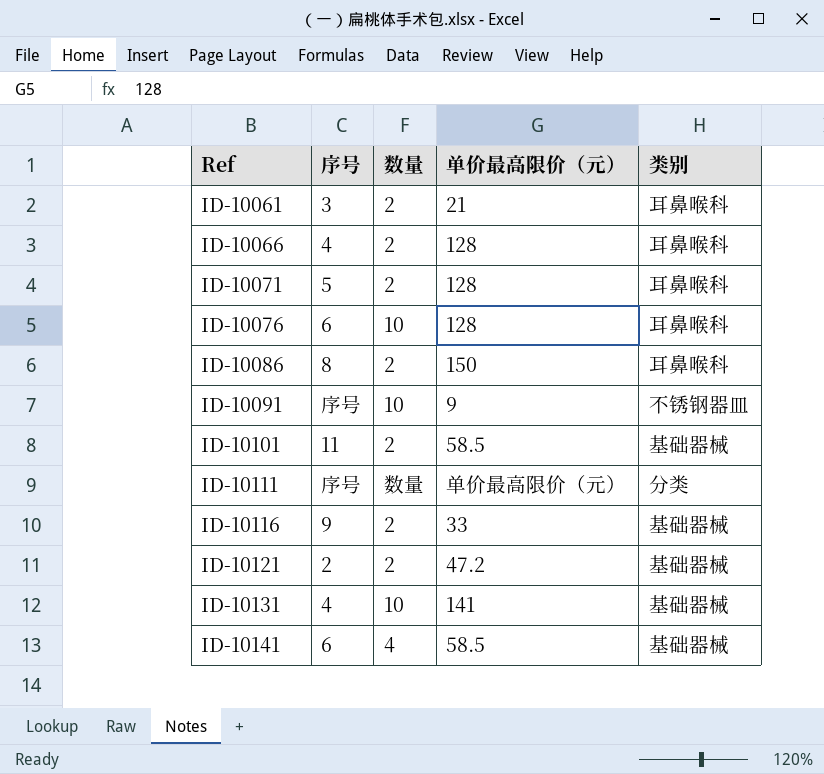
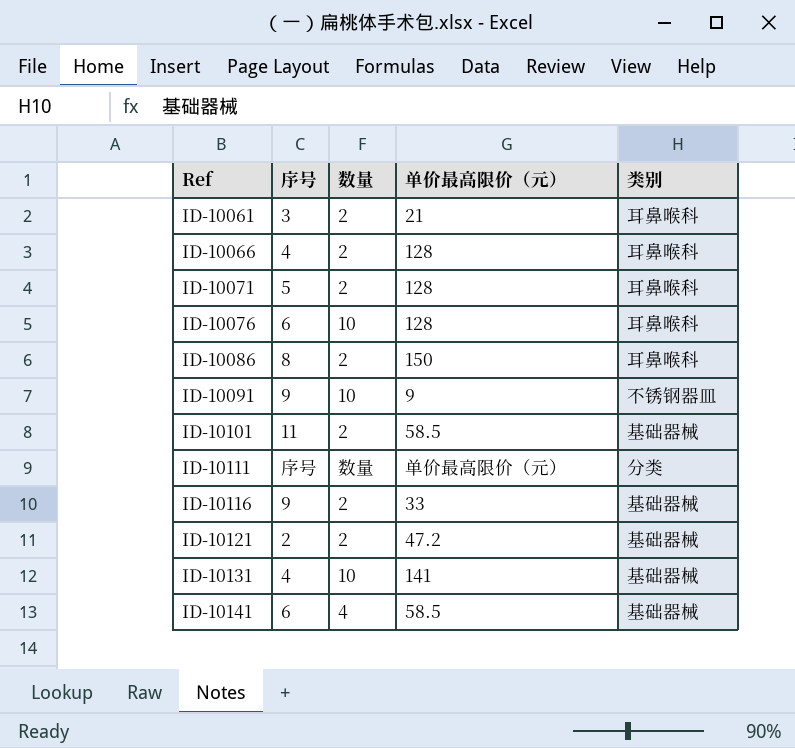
ID-10091 | 序号: 序号 -> 9

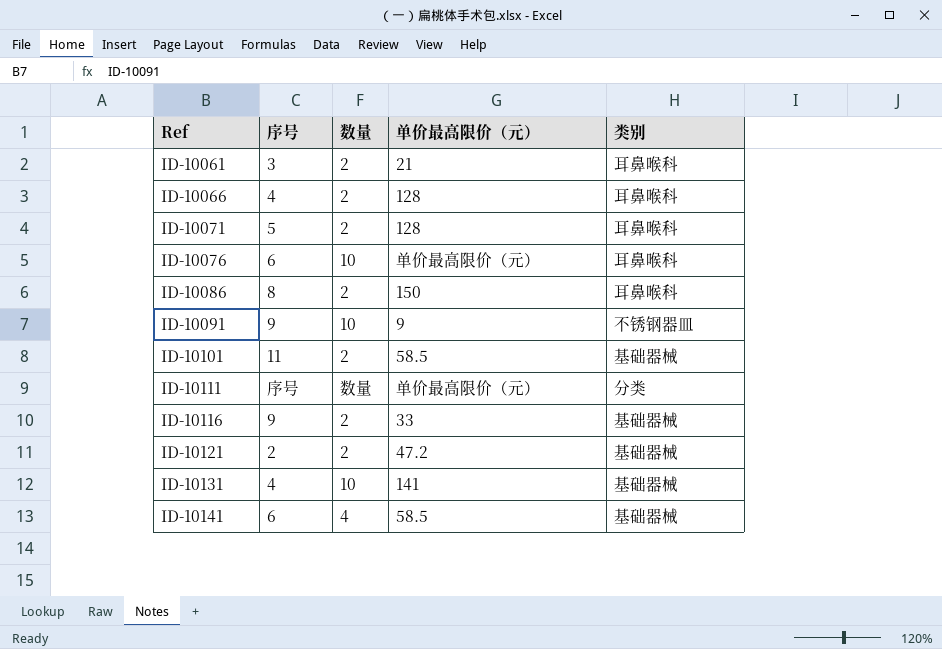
ID-10076 | 单价最高限价（元）: 128 -> 单价最高限价（元）

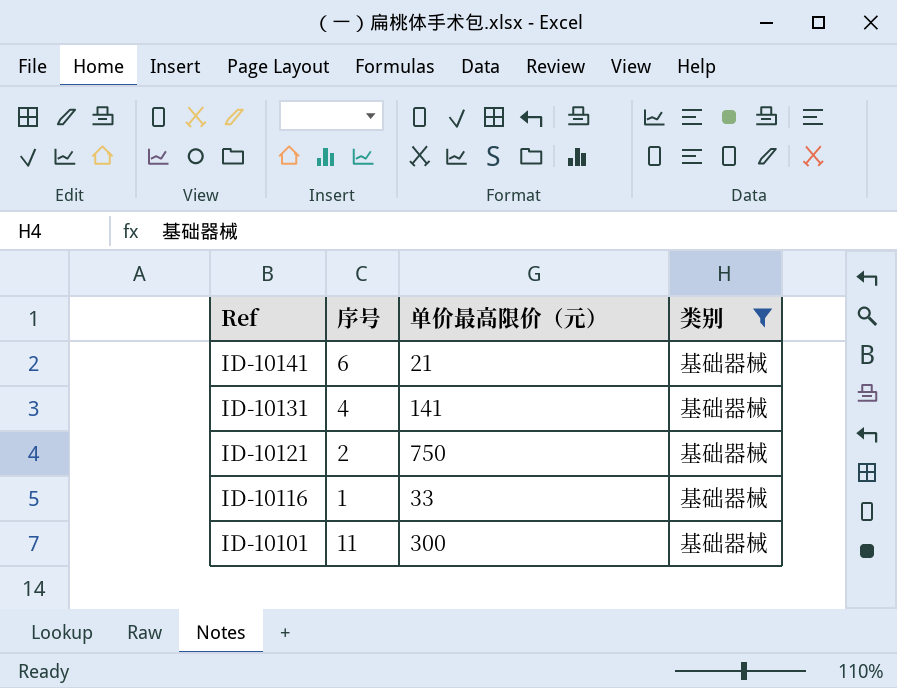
filter: none -> 类别 = 基础器械
row order: Ref ascending -> Ref descending
column 数量 | position: 3 -> none
ID-10141 | 单价最高限价（元）: 58.5 -> 21
ID-10121 | 单价最高限价（元）: 47.2 -> 750
ID-10116 | 序号: 9 -> 1
ID-10101 | 单价最高限价（元）: 58.5 -> 300

